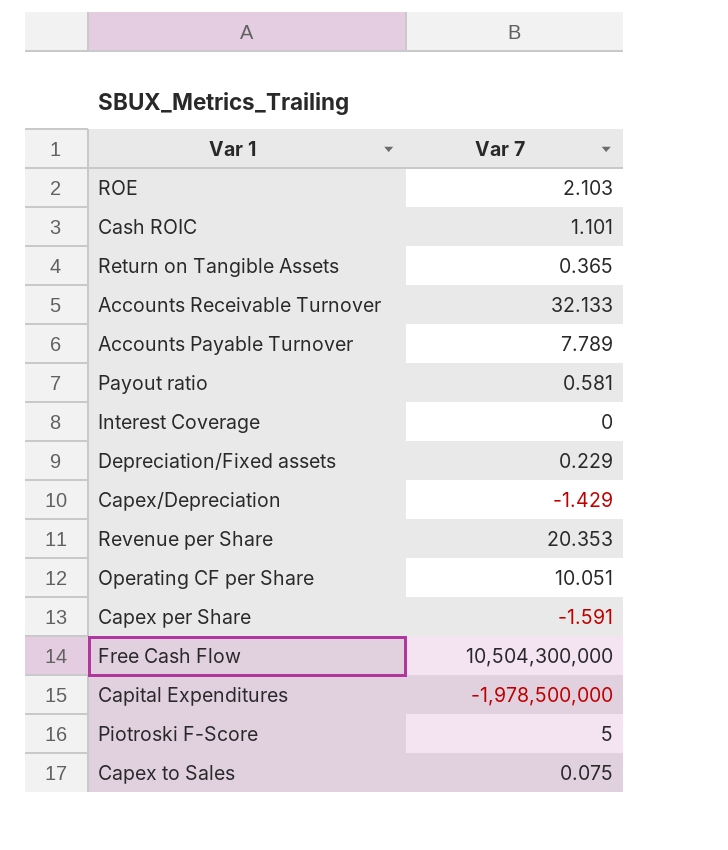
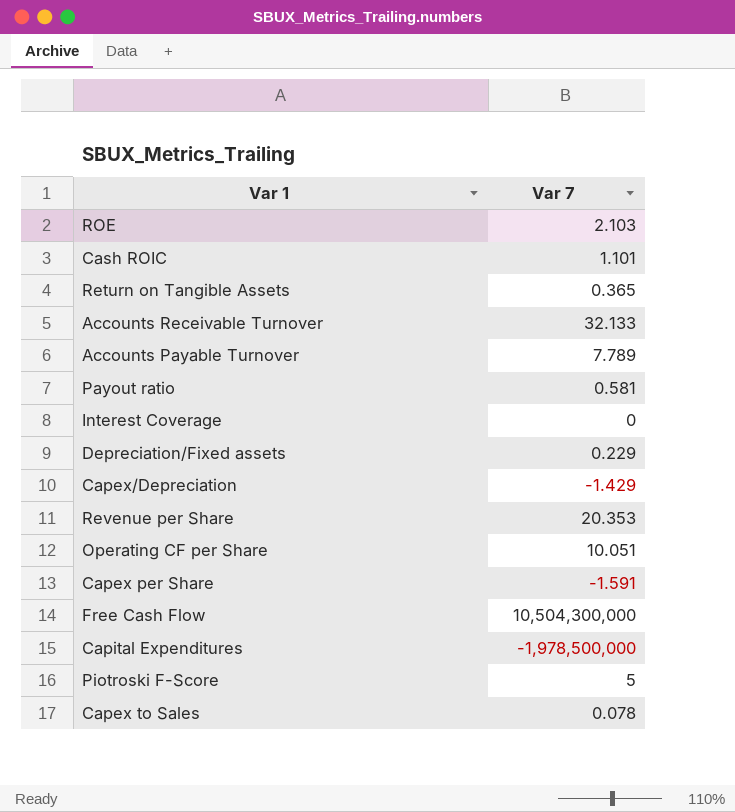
Capex to Sales | Var 7: 0.075 -> 0.078

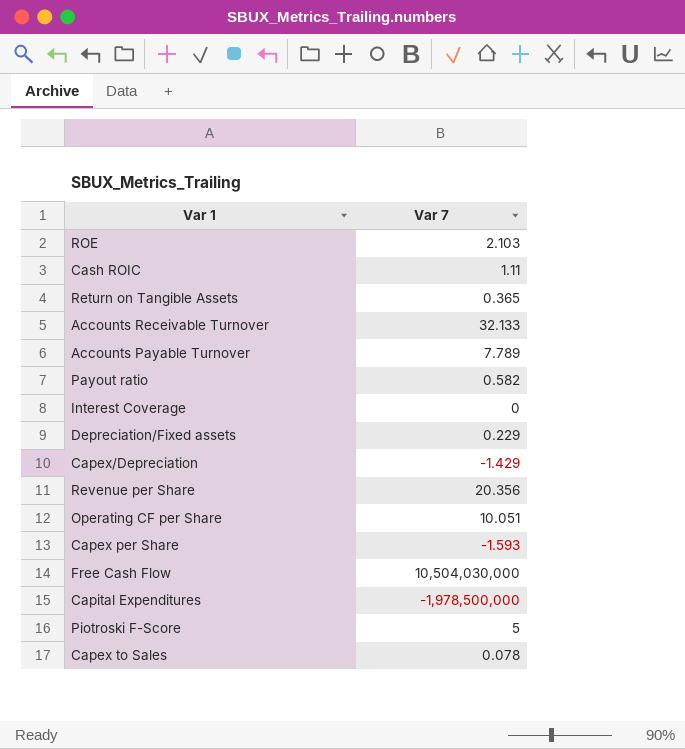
Cash ROIC | Var 7: 1.101 -> 1.11
Payout ratio | Var 7: 0.581 -> 0.582
Revenue per Share | Var 7: 20.353 -> 20.356
Capex per Share | Var 7: -1.591 -> -1.593
Free Cash Flow | Var 7: 10,504,300,000 -> 10,504,030,000

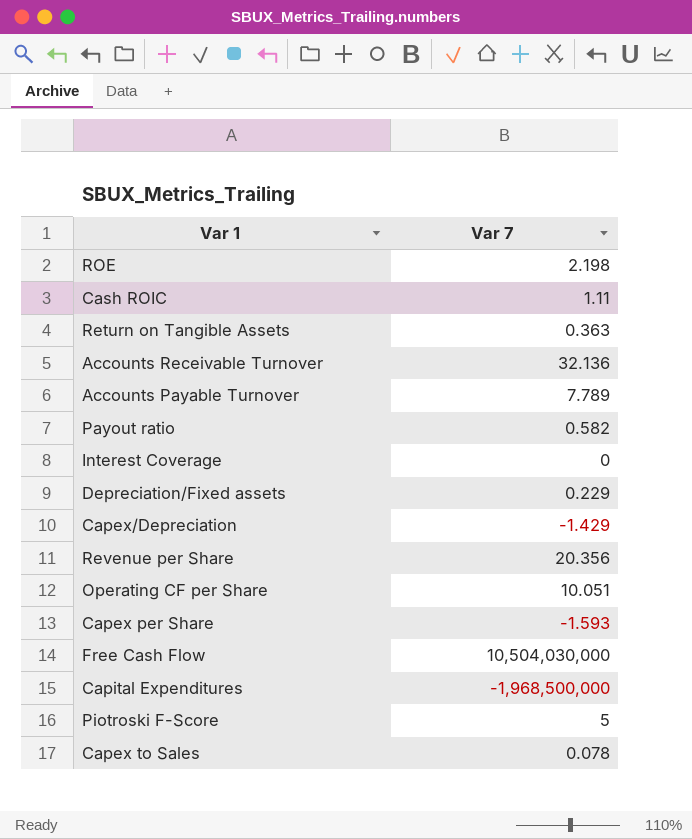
ROE | Var 7: 2.103 -> 2.198
Return on Tangible Assets | Var 7: 0.365 -> 0.363
Accounts Receivable Turnover | Var 7: 32.133 -> 32.136
Capital Expenditures | Var 7: -1,978,500,000 -> -1,968,500,000

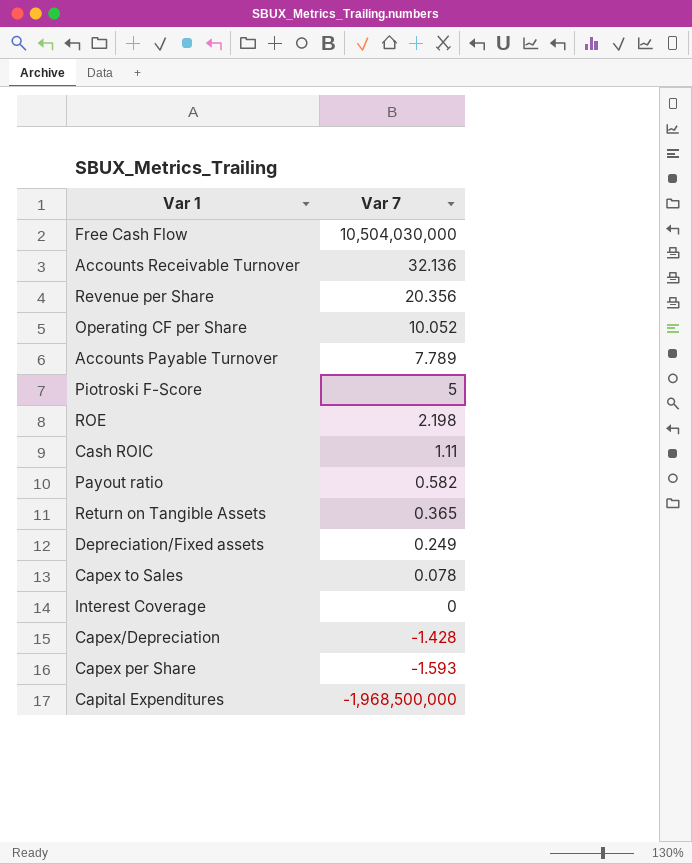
row order: none -> Var 7 descending
Operating CF per Share | Var 7: 10.051 -> 10.052
Return on Tangible Assets | Var 7: 0.363 -> 0.365
Depreciation/Fixed assets | Var 7: 0.229 -> 0.249
Capex/Depreciation | Var 7: -1.429 -> -1.428

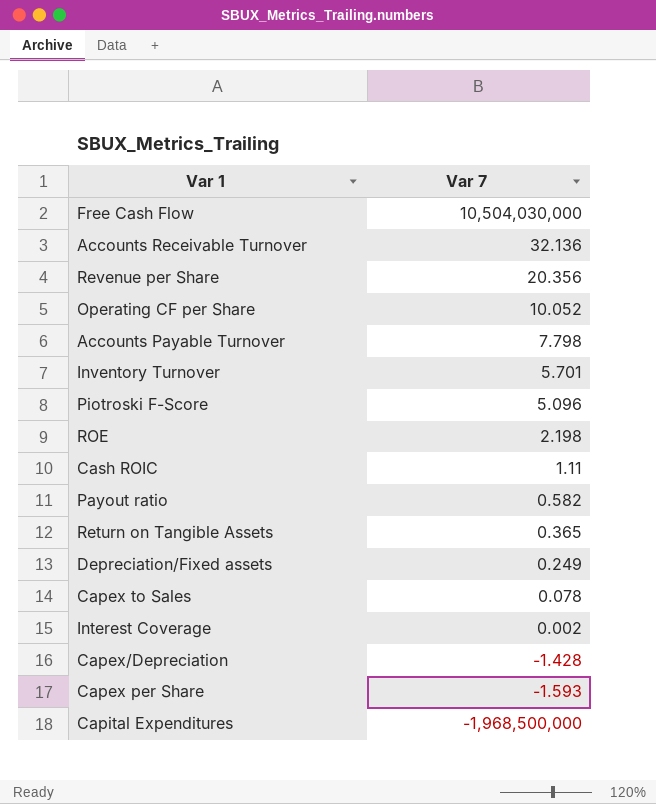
Accounts Payable Turnover | Var 7: 7.789 -> 7.798
row Inventory Turnover: none -> 5.701
Piotroski F-Score | Var 7: 5 -> 5.096
Interest Coverage | Var 7: 0 -> 0.002

